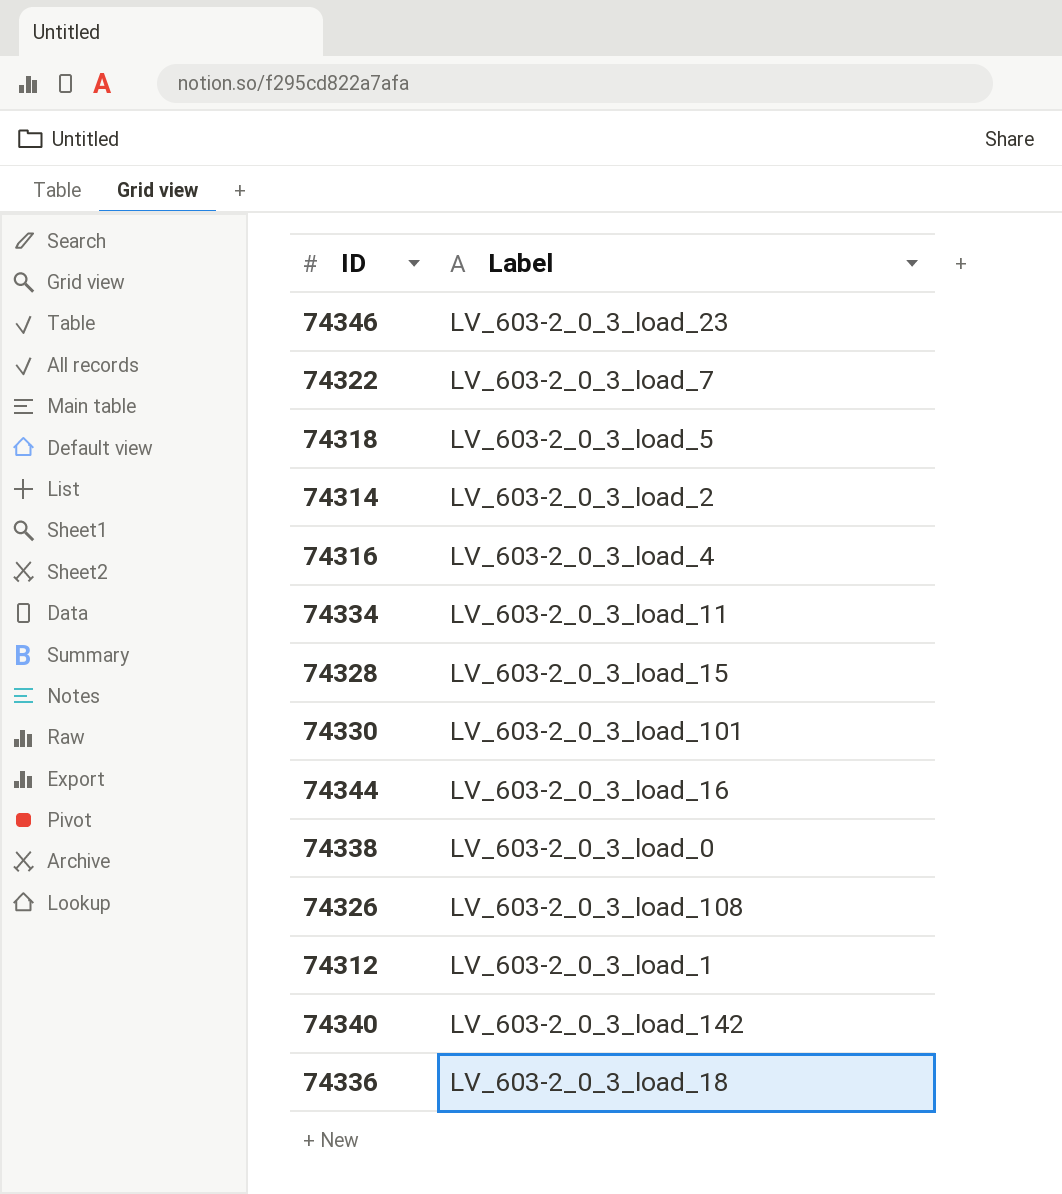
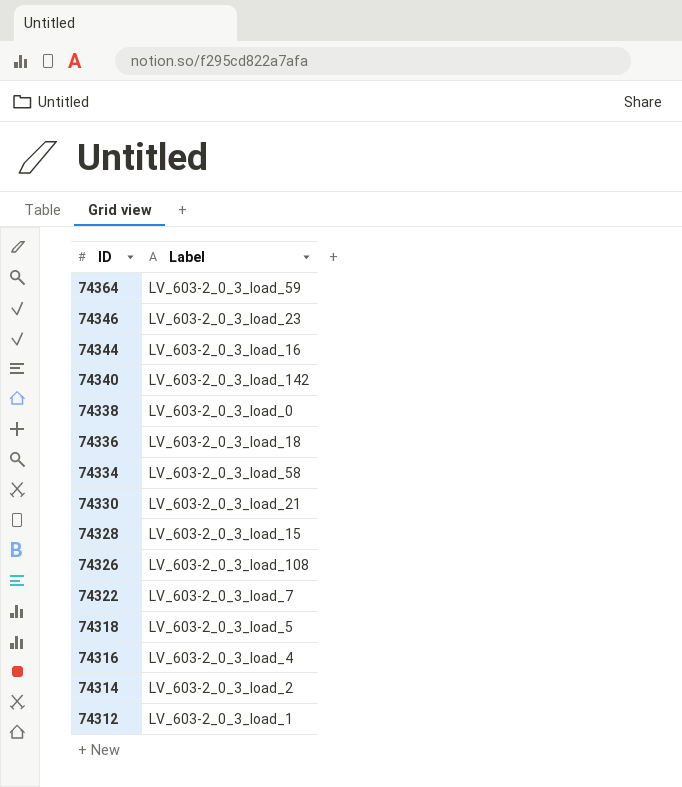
row order: none -> ID descending
row 74364: none -> LV_603-2_0_3_load_59
74334 | Label: LV_603-2_0_3_load_11 -> LV_603-2_0_3_load_58
74330 | Label: LV_603-2_0_3_load_101 -> LV_603-2_0_3_load_21

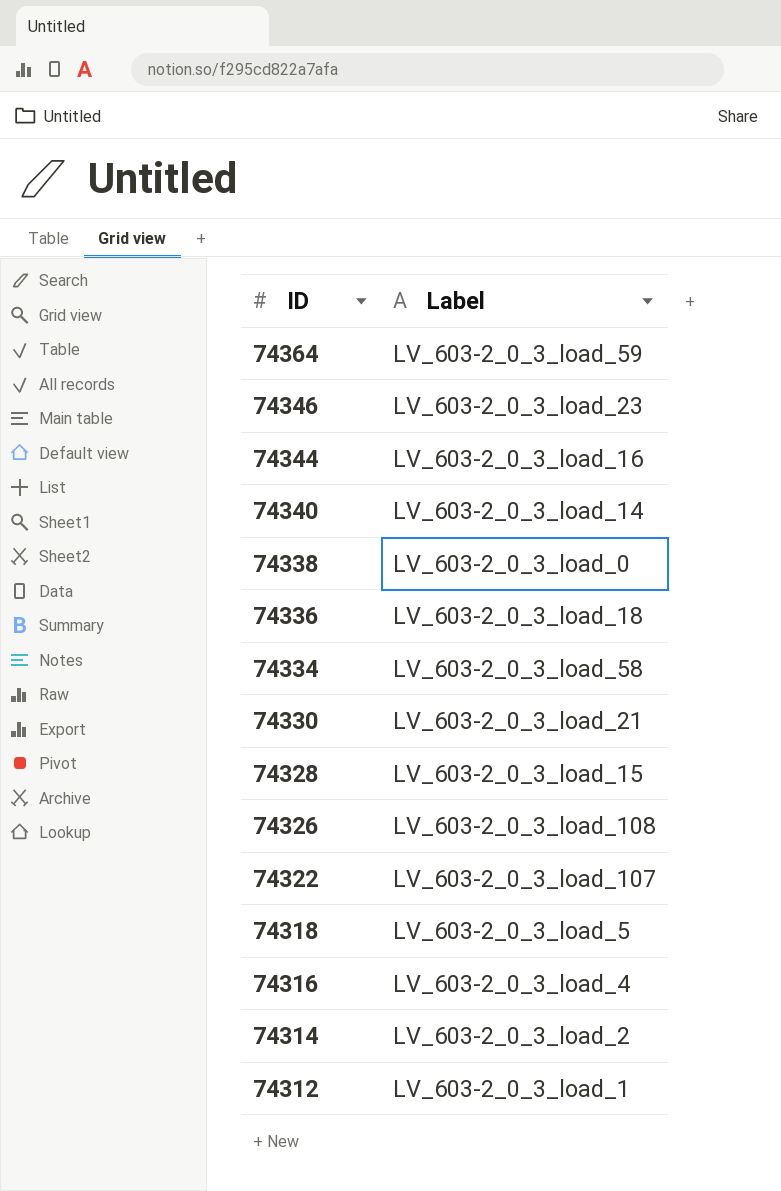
74340 | Label: LV_603-2_0_3_load_142 -> LV_603-2_0_3_load_14
74322 | Label: LV_603-2_0_3_load_7 -> LV_603-2_0_3_load_107

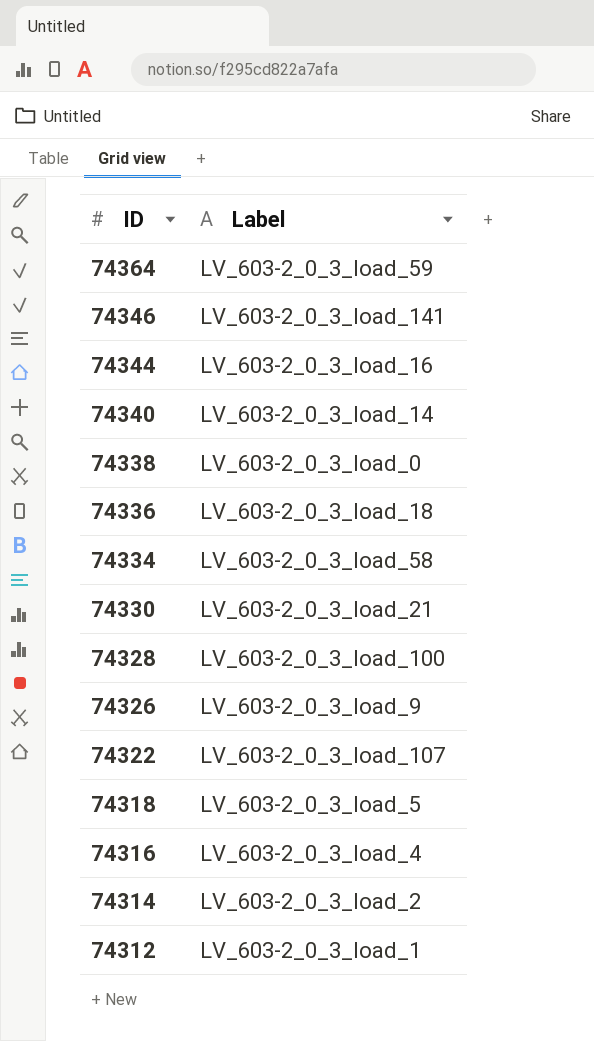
74346 | Label: LV_603-2_0_3_load_23 -> LV_603-2_0_3_load_141
74328 | Label: LV_603-2_0_3_load_15 -> LV_603-2_0_3_load_100
74326 | Label: LV_603-2_0_3_load_108 -> LV_603-2_0_3_load_9

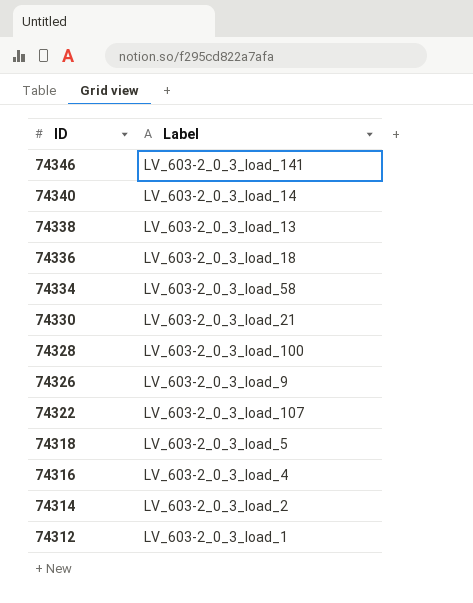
row 74364: LV_603-2_0_3_load_59 -> none
row 74344: LV_603-2_0_3_load_16 -> none
74338 | Label: LV_603-2_0_3_load_0 -> LV_603-2_0_3_load_13

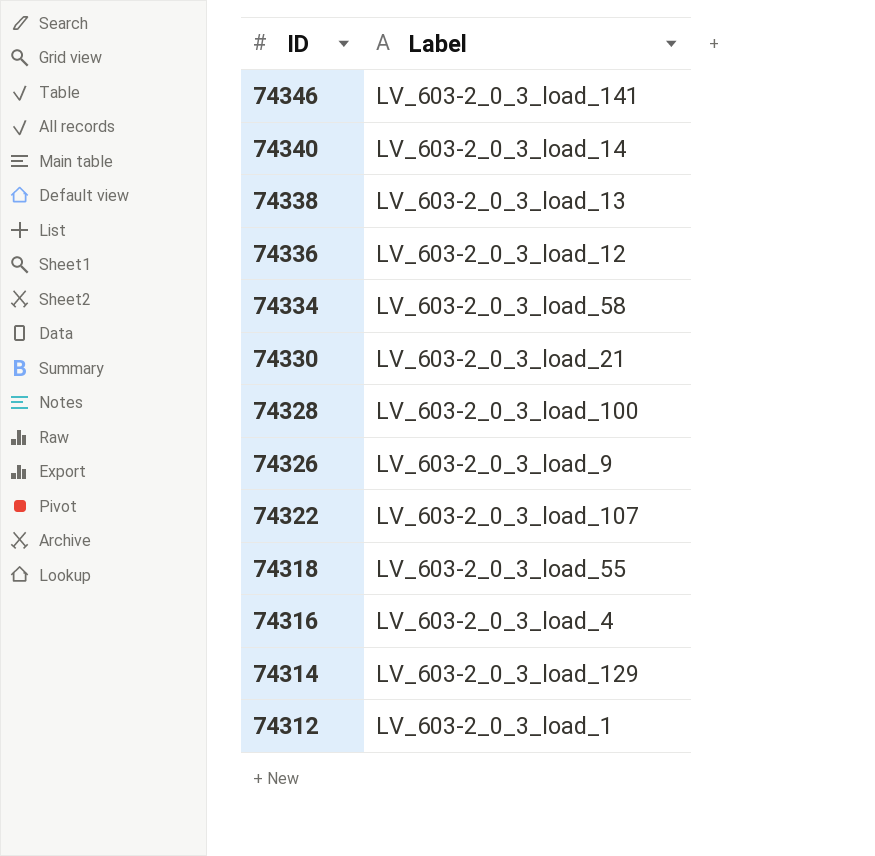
74336 | Label: LV_603-2_0_3_load_18 -> LV_603-2_0_3_load_12
74318 | Label: LV_603-2_0_3_load_5 -> LV_603-2_0_3_load_55
74314 | Label: LV_603-2_0_3_load_2 -> LV_603-2_0_3_load_129

